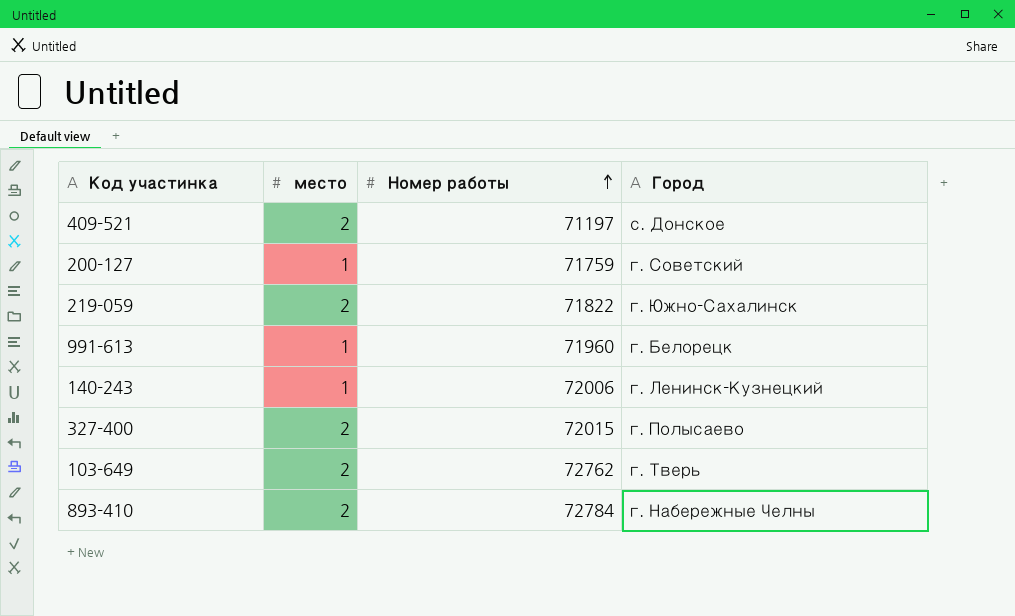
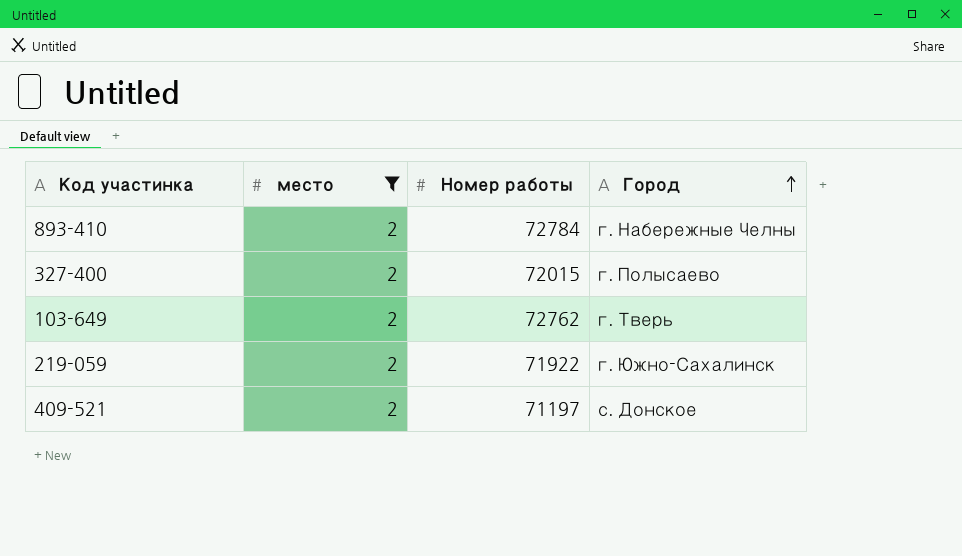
filter: none -> место = 2
row order: Номер работы ascending -> Город ascending
219-059 | Номер работы: 71822 -> 71922

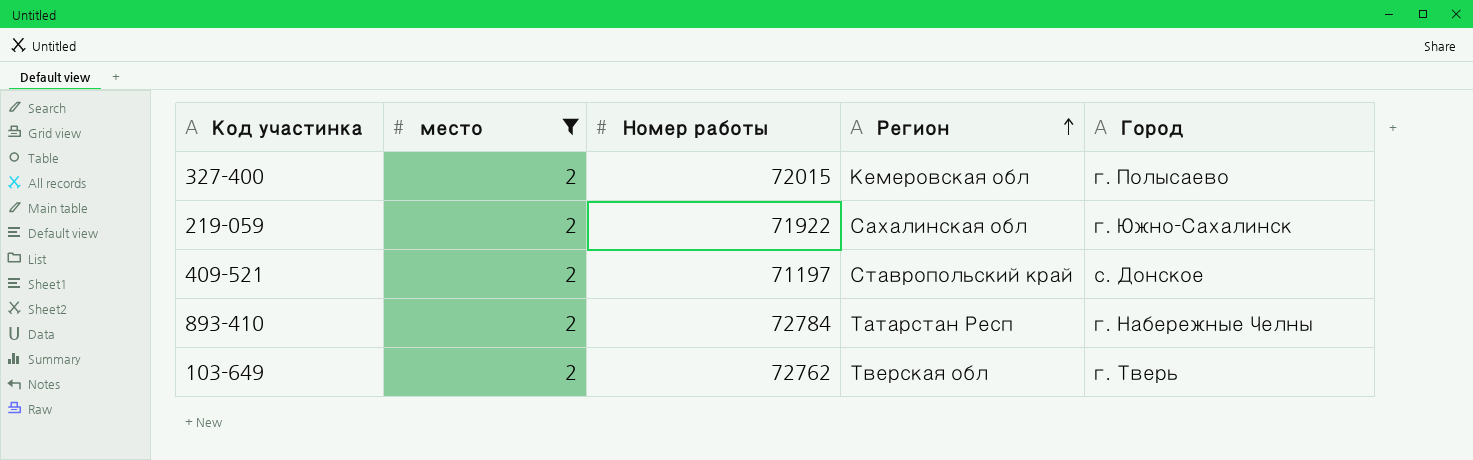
row order: Город ascending -> Регион ascending
column Регион | position: none -> 4

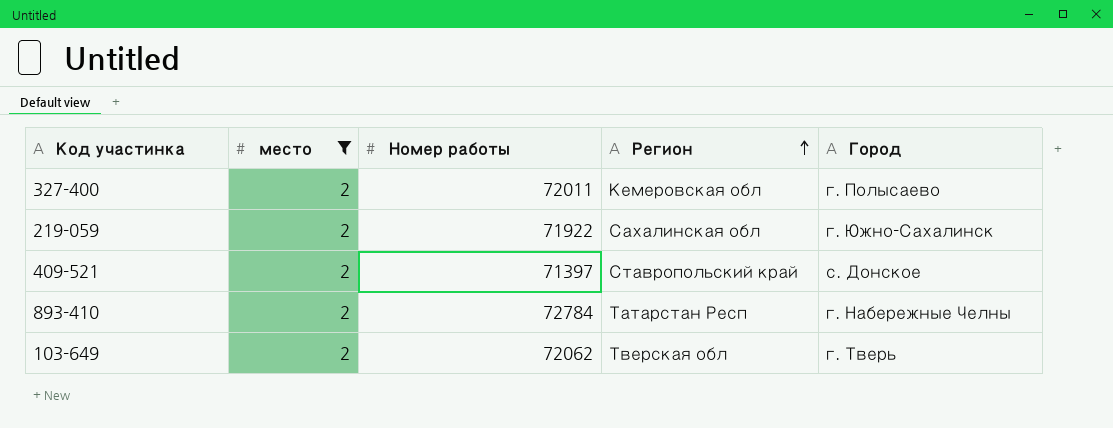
327-400 | Номер работы: 72015 -> 72011
409-521 | Номер работы: 71197 -> 71397
103-649 | Номер работы: 72762 -> 72062

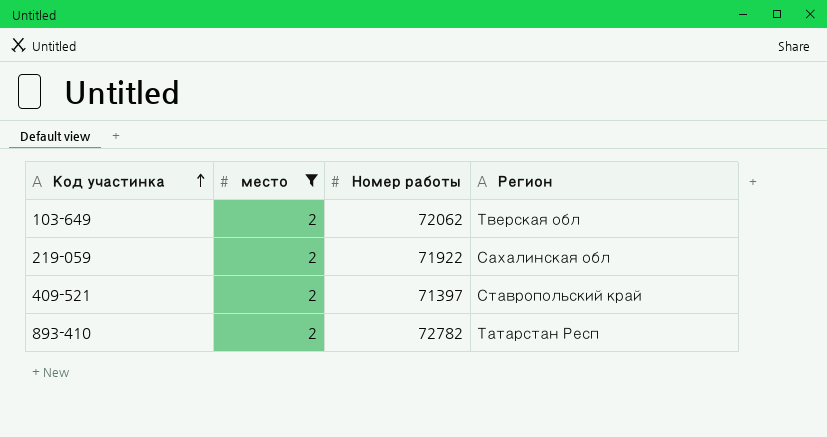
row order: Регион ascending -> Код участинка ascending
column Город | position: 5 -> none
row 327-400: 2 | 72011 | Кемеровская обл | г. Полысаево -> none
893-410 | Номер работы: 72784 -> 72782

